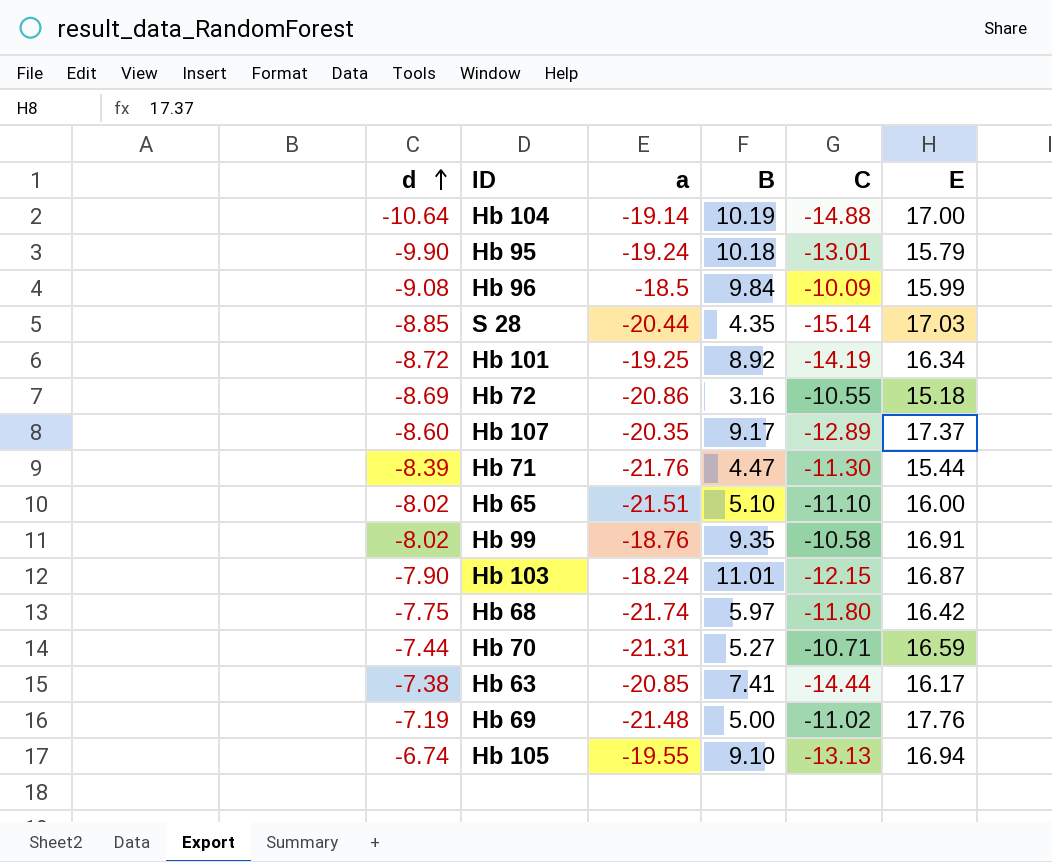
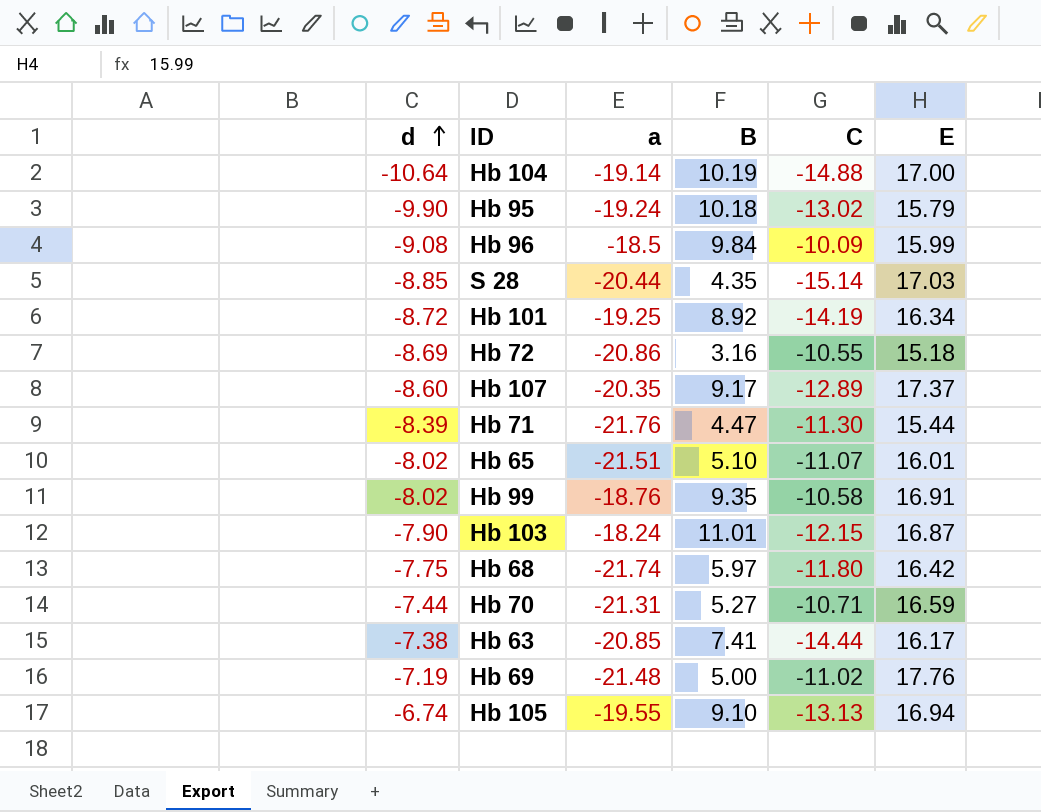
Hb 95 | C: -13.01 -> -13.02
Hb 65 | C: -11.10 -> -11.07
Hb 65 | E: 16.00 -> 16.01

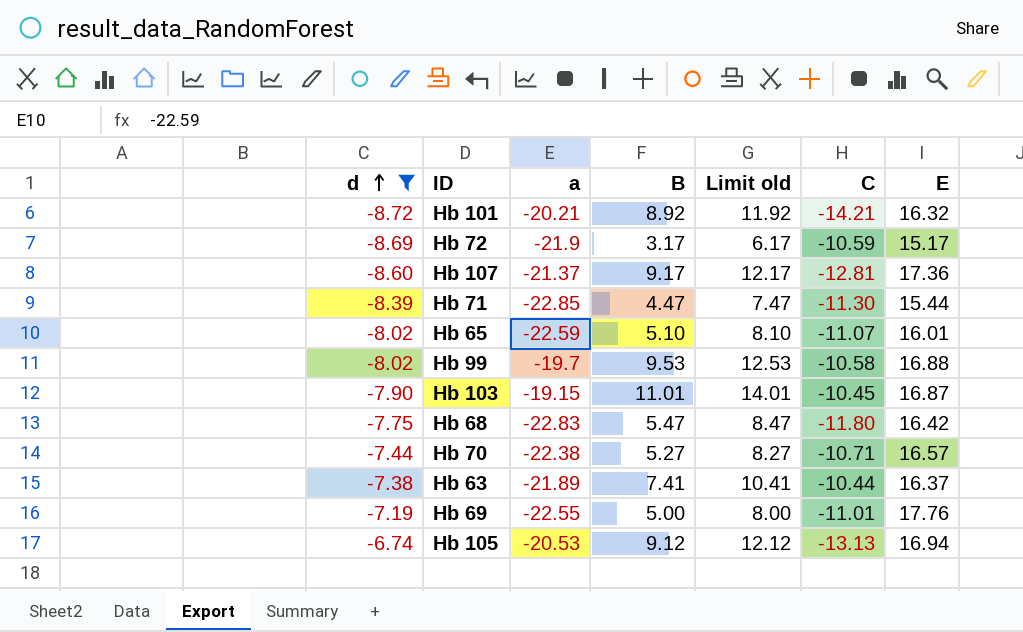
filter: none -> d >= -8.72
column Limit old | formula: none -> [B] + 3
Hb 101 | a: -19.25 -> -20.21
Hb 101 | C: -14.19 -> -14.21
Hb 101 | E: 16.34 -> 16.32
Hb 72 | a: -20.86 -> -21.9
Hb 72 | B: 3.16 -> 3.17
Hb 72 | C: -10.55 -> -10.59
Hb 72 | E: 15.18 -> 15.17
Hb 107 | a: -20.35 -> -21.37
Hb 107 | C: -12.89 -> -12.81
Hb 107 | E: 17.37 -> 17.36
Hb 71 | a: -21.76 -> -22.85
Hb 65 | a: -21.51 -> -22.59
Hb 99 | a: -18.76 -> -19.7
Hb 99 | B: 9.35 -> 9.53
Hb 99 | E: 16.91 -> 16.88
Hb 103 | a: -18.24 -> -19.15
Hb 103 | C: -12.15 -> -10.45
Hb 68 | a: -21.74 -> -22.83
Hb 68 | B: 5.97 -> 5.47
Hb 70 | a: -21.31 -> -22.38
Hb 70 | E: 16.59 -> 16.57
Hb 63 | a: -20.85 -> -21.89
Hb 63 | C: -14.44 -> -10.44
Hb 63 | E: 16.17 -> 16.37
Hb 69 | a: -21.48 -> -22.55
Hb 69 | C: -11.02 -> -11.01
Hb 105 | a: -19.55 -> -20.53
Hb 105 | B: 9.10 -> 9.12

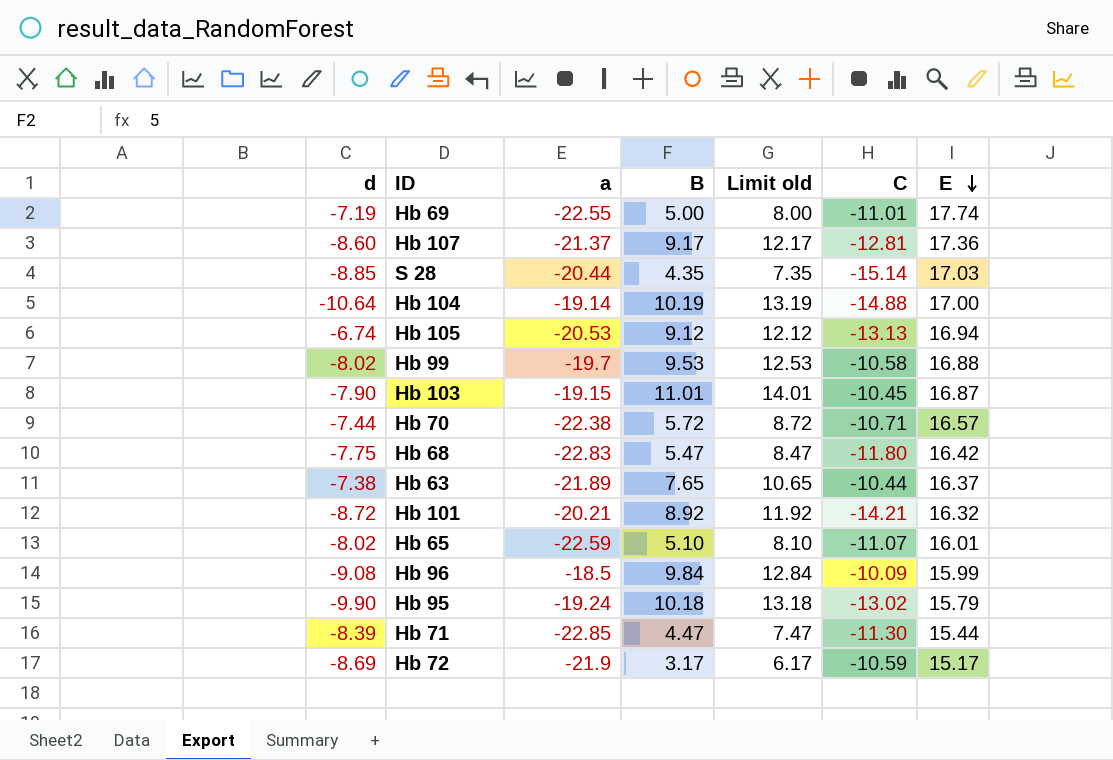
filter: d >= -8.72 -> none
row order: d ascending -> E descending
Hb 69 | E: 17.76 -> 17.74
Hb 70 | B: 5.27 -> 5.72
Hb 70 | Limit old: 8.27 -> 8.72
Hb 63 | B: 7.41 -> 7.65
Hb 63 | Limit old: 10.41 -> 10.65

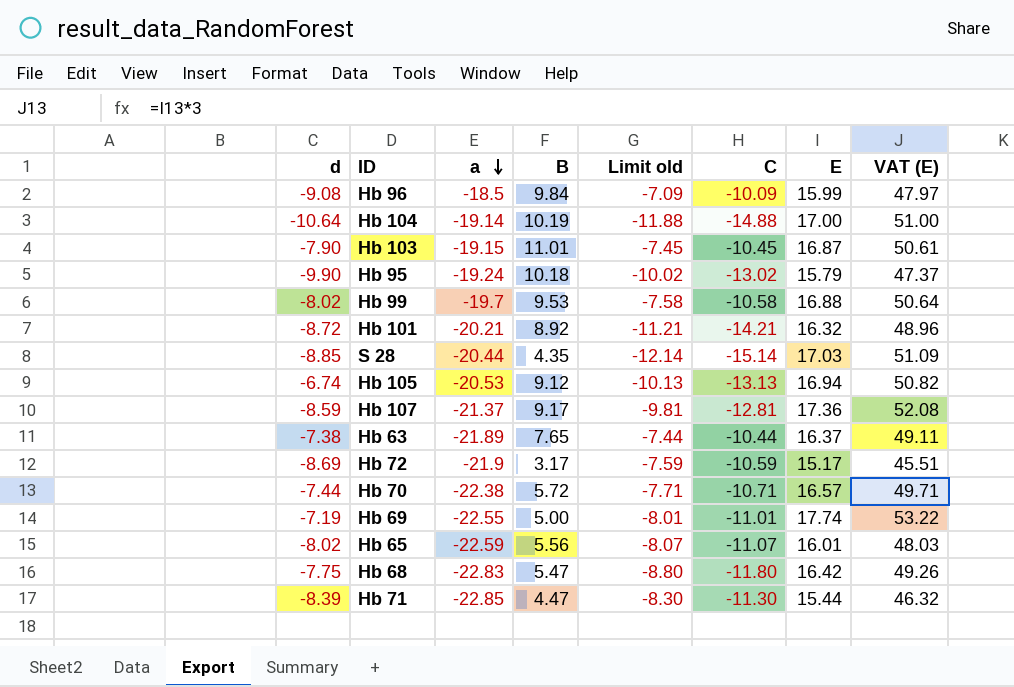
row order: E descending -> a descending
column Limit old | formula: [B] + 3 -> [C] + 3
column VAT (E) | formula: none -> [E] * 3
Hb 107 | d: -8.60 -> -8.59
Hb 65 | B: 5.10 -> 5.56

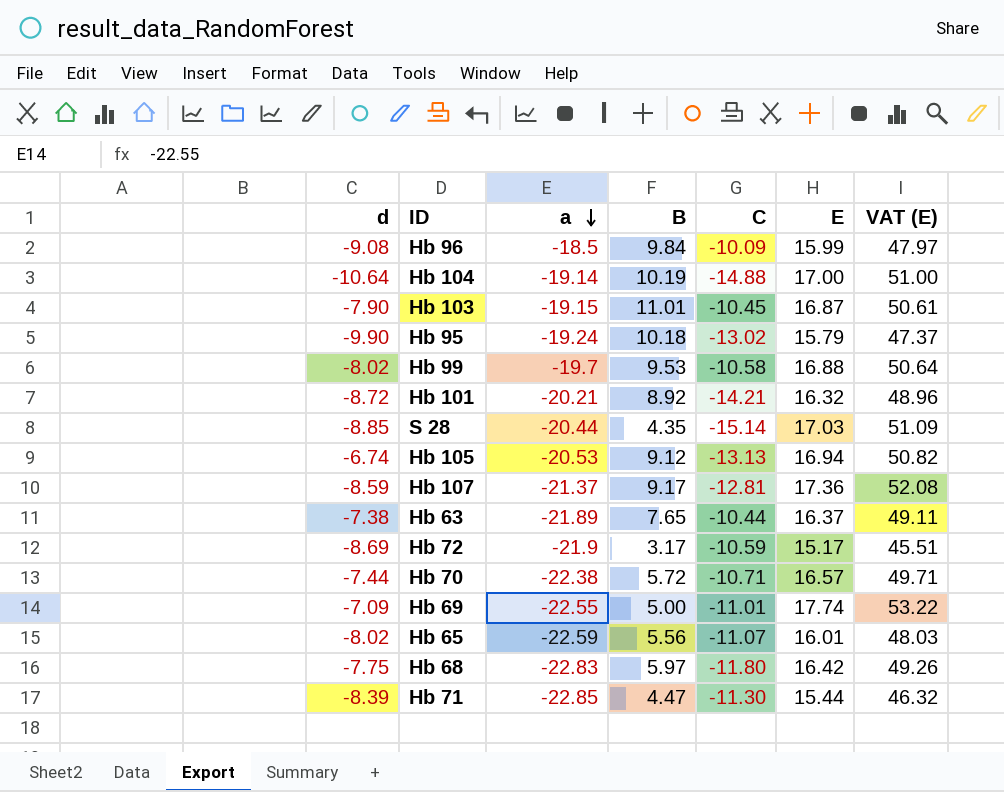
column Limit old | formula: [C] + 3 -> none
Hb 69 | d: -7.19 -> -7.09
Hb 68 | B: 5.47 -> 5.97

